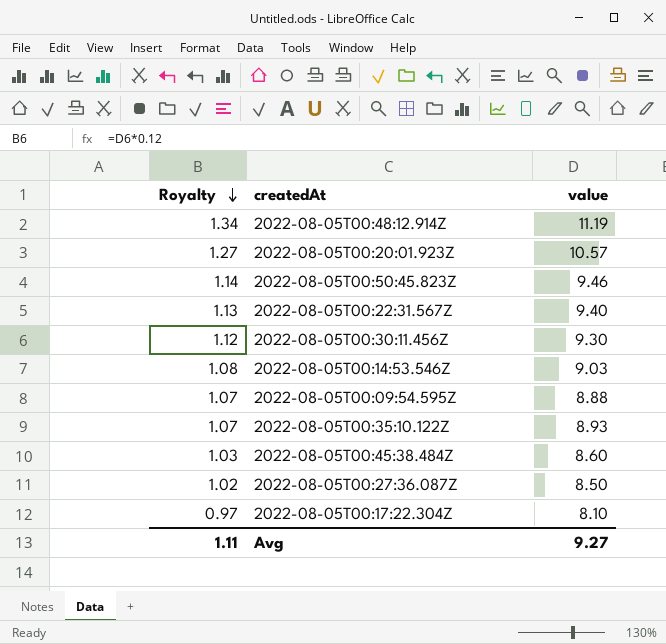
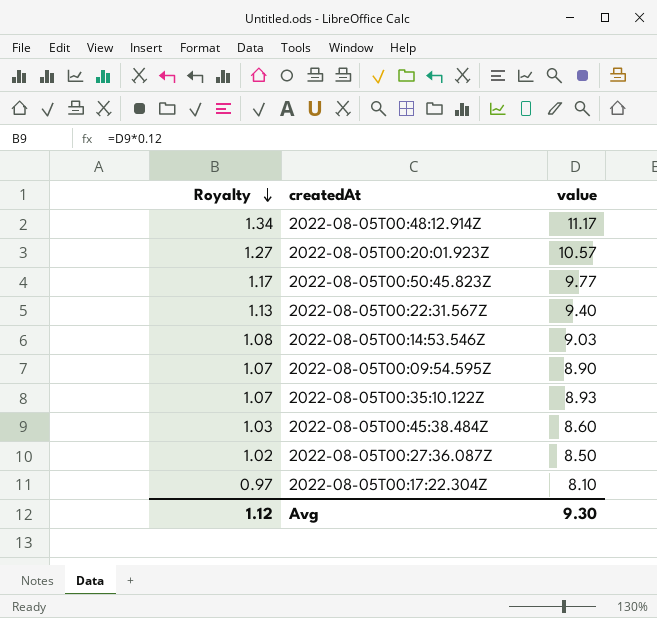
row 2022-08-05T00:30:11.456Z: 1.12 | 9.30 -> none
2022-08-05T00:48:12.914Z | value: 11.19 -> 11.17
2022-08-05T00:50:45.823Z | Royalty: 1.14 -> 1.17
2022-08-05T00:50:45.823Z | value: 9.46 -> 9.77
2022-08-05T00:09:54.595Z | value: 8.88 -> 8.90
Avg | Royalty: 1.11 -> 1.12
Avg | value: 9.27 -> 9.30

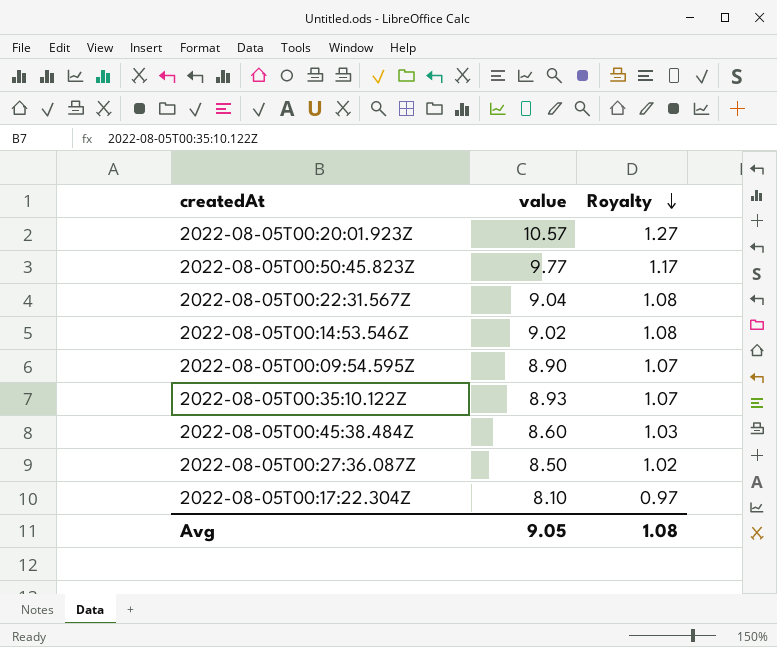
column Royalty | position: 1 -> 3
row 2022-08-05T00:48:12.914Z: 1.34 | 11.17 -> none
2022-08-05T00:22:31.567Z | value: 9.40 -> 9.04
2022-08-05T00:22:31.567Z | Royalty: 1.13 -> 1.08
2022-08-05T00:14:53.546Z | value: 9.03 -> 9.02
Avg | value: 9.30 -> 9.05
Avg | Royalty: 1.12 -> 1.08

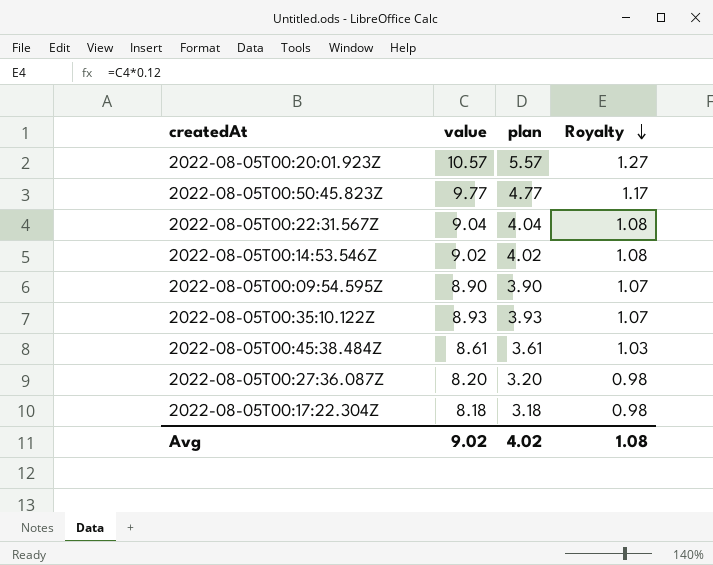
column plan | formula: none -> [value] - 5
2022-08-05T00:45:38.484Z | value: 8.60 -> 8.61
2022-08-05T00:27:36.087Z | value: 8.50 -> 8.20
2022-08-05T00:27:36.087Z | Royalty: 1.02 -> 0.98
2022-08-05T00:17:22.304Z | value: 8.10 -> 8.18
2022-08-05T00:17:22.304Z | Royalty: 0.97 -> 0.98
Avg | value: 9.05 -> 9.02

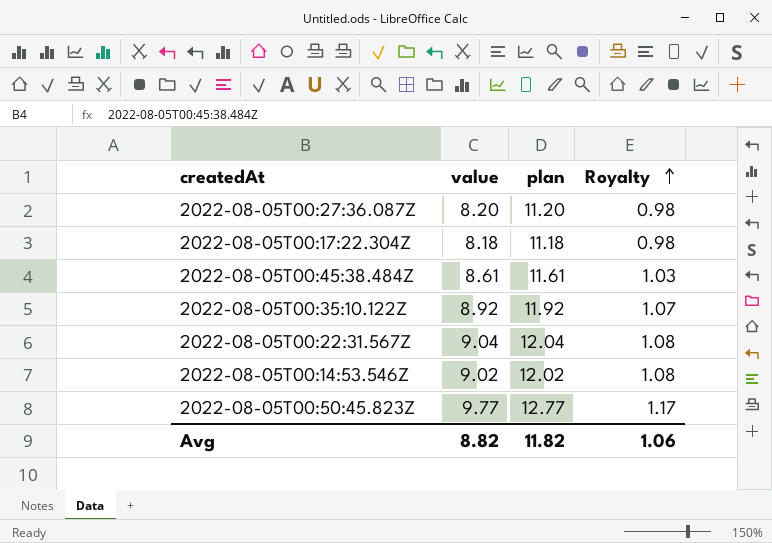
row order: Royalty descending -> Royalty ascending
column plan | formula: [value] - 5 -> [value] + 3
row 2022-08-05T00:20:01.923Z: 10.57 | 5.57 | 1.27 -> none
row 2022-08-05T00:09:54.595Z: 8.90 | 3.90 | 1.07 -> none
2022-08-05T00:35:10.122Z | value: 8.93 -> 8.92
Avg | value: 9.02 -> 8.82
Avg | plan: 4.02 -> 11.82
Avg | Royalty: 1.08 -> 1.06

